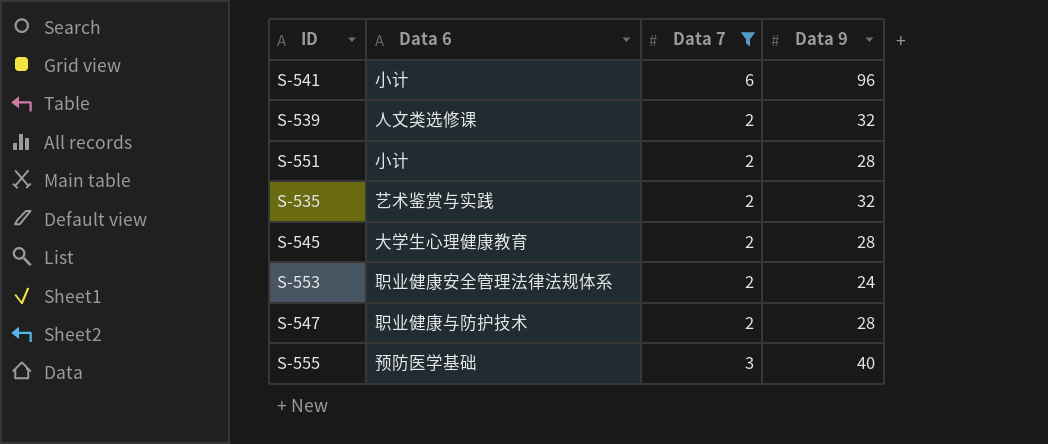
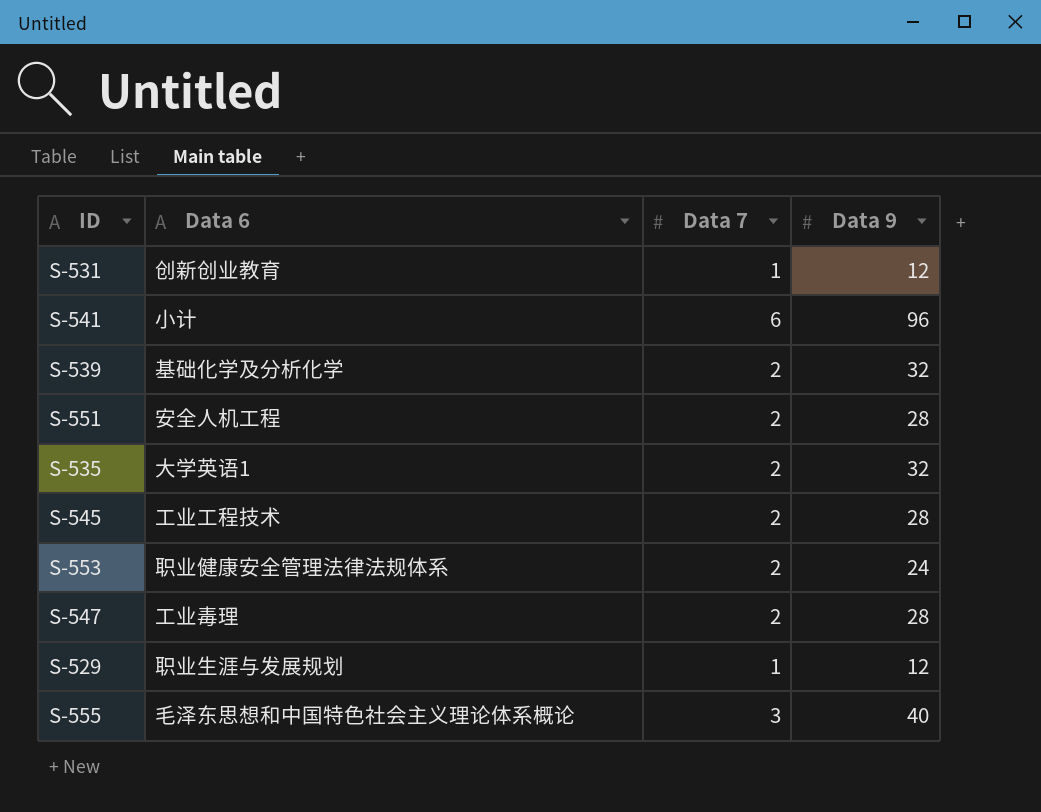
filter: Data 7 != 1 -> none
S-539 | Data 6: 人文类选修课 -> 基础化学及分析化学
S-551 | Data 6: 小计 -> 安全人机工程
S-535 | Data 6: 艺术鉴赏与实践 -> 大学英语1
S-545 | Data 6: 大学生心理健康教育 -> 工业工程技术
S-547 | Data 6: 职业健康与防护技术 -> 工业毒理
S-555 | Data 6: 预防医学基础 -> 毛泽东思想和中国特色社会主义理论体系概论

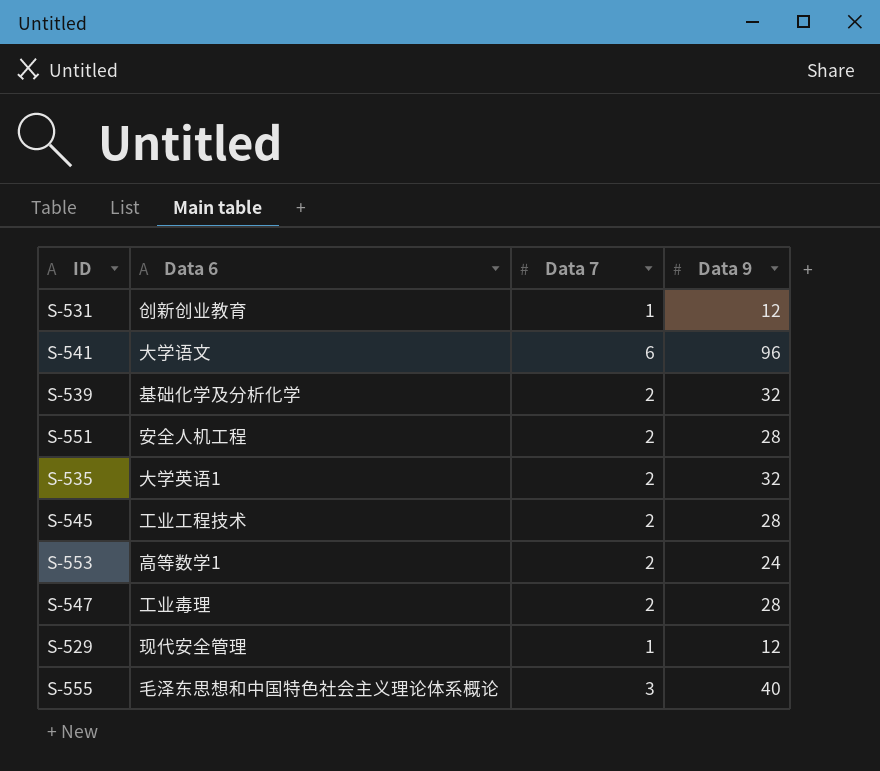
S-541 | Data 6: 小计 -> 大学语文
S-553 | Data 6: 职业健康安全管理法律法规体系 -> 高等数学1
S-529 | Data 6: 职业生涯与发展规划 -> 现代安全管理

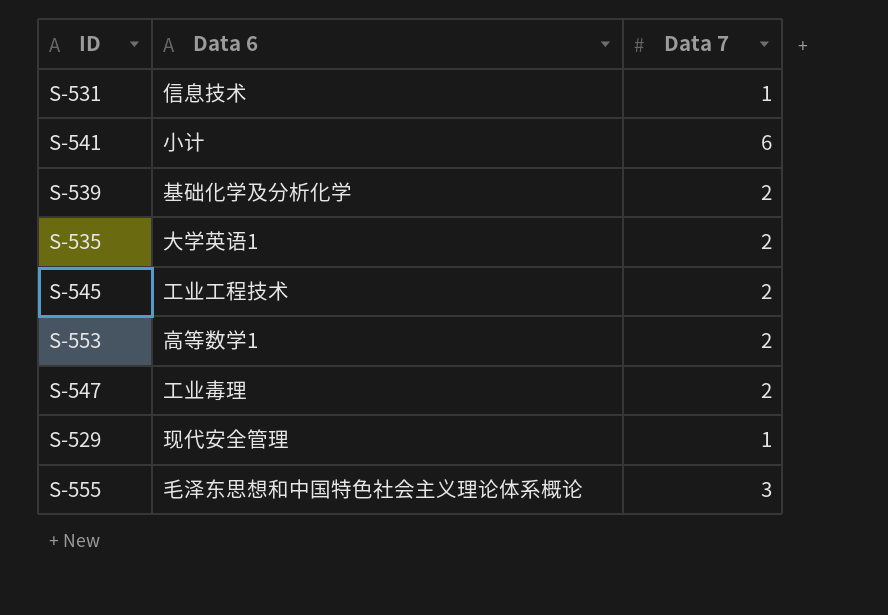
column Data 9 | position: 4 -> none
row S-551: 安全人机工程 | 2 | 28 -> none
S-531 | Data 6: 创新创业教育 -> 信息技术
S-541 | Data 6: 大学语文 -> 小计

